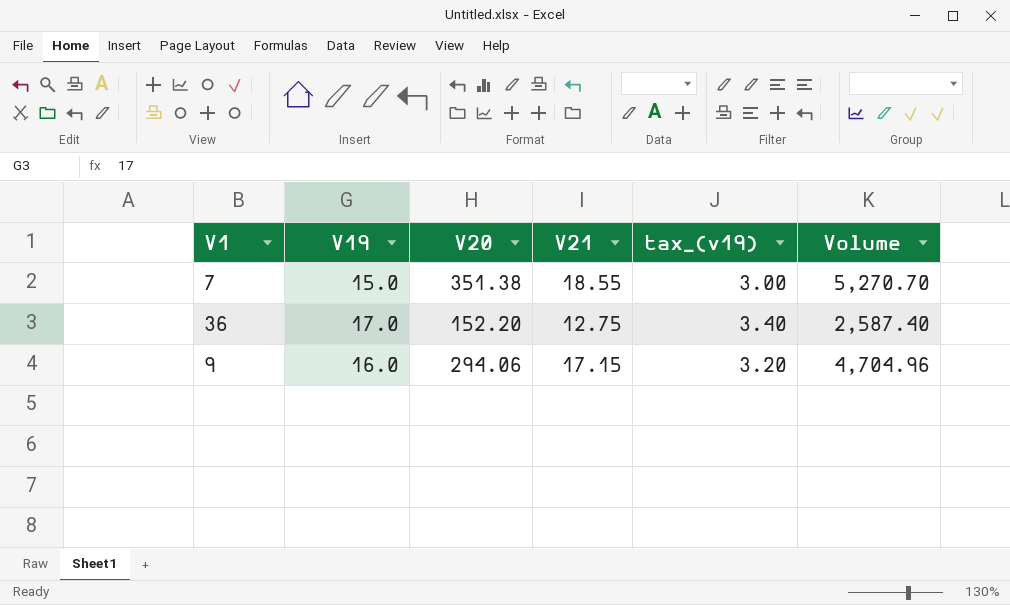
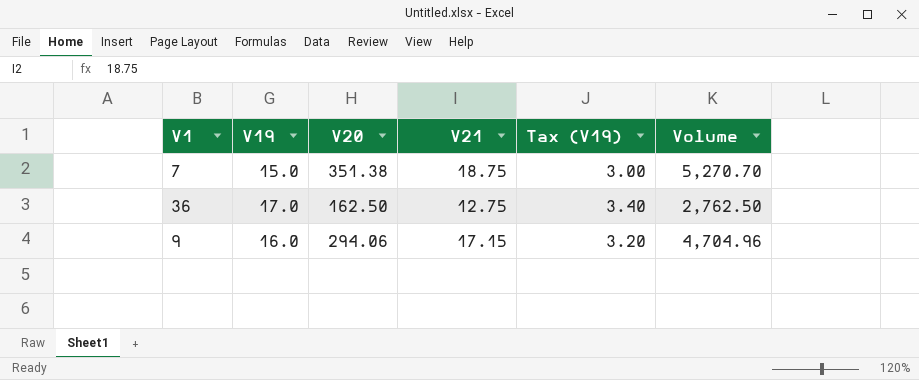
column name: tax_(v19) -> Tax (V19)
7 | V21: 18.55 -> 18.75
36 | V20: 152.20 -> 162.50
36 | Volume: 2,587.40 -> 2,762.50

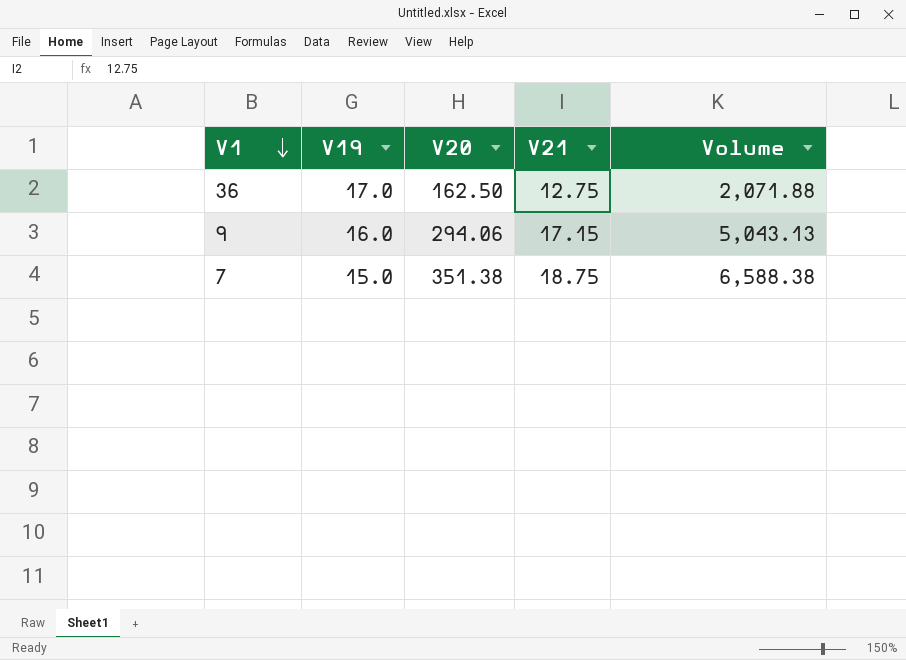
row order: none -> V1 descending
column Tax (V19) | formula: [V19] * 0.2 -> none
column Volume | formula: [V19] * [V20] -> [V20] * [V21]

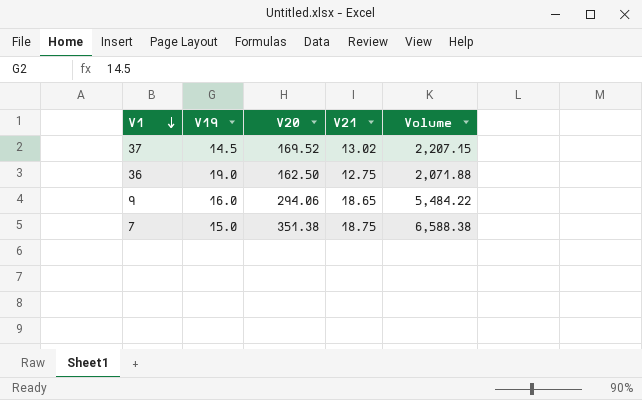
row 37: none -> 14.5 | 169.52 | 13.02 | 2,207.15
36 | V19: 17.0 -> 19.0
9 | V21: 17.15 -> 18.65
9 | Volume: 5,043.13 -> 5,484.22

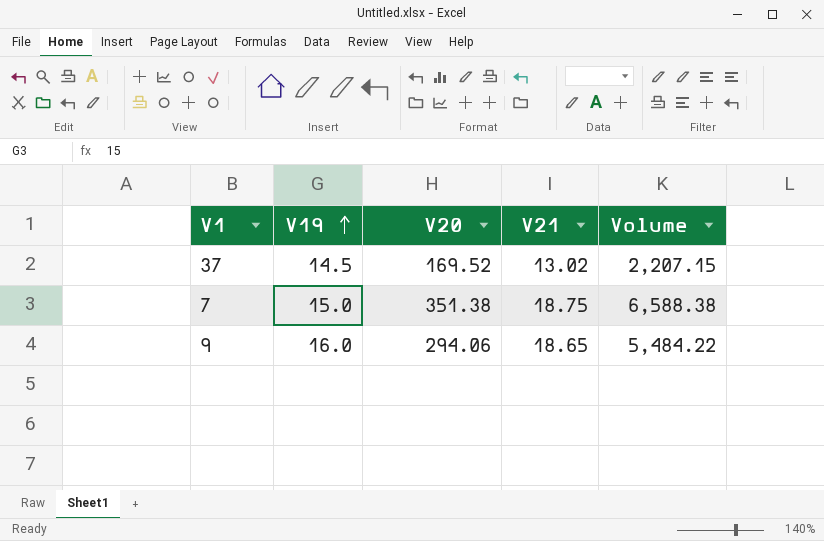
row order: V1 descending -> V19 ascending
row 36: 19.0 | 162.50 | 12.75 | 2,071.88 -> none

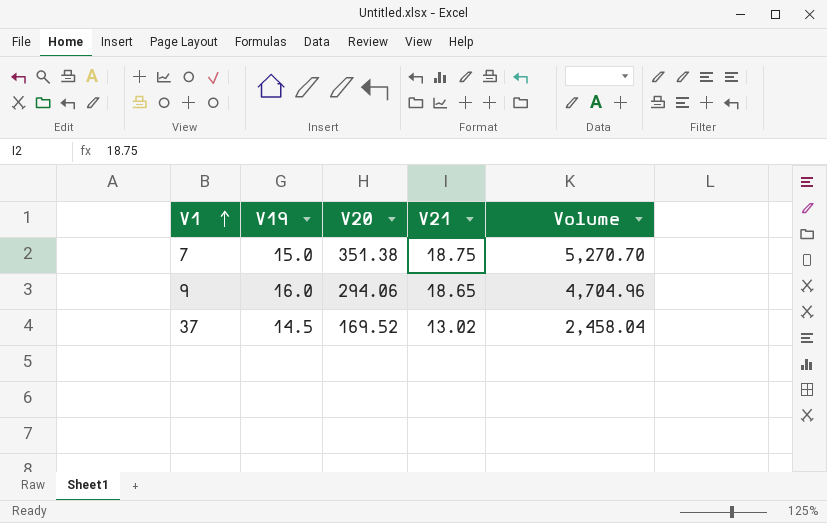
row order: V19 ascending -> V1 ascending
column Volume | formula: [V20] * [V21] -> [V19] * [V20]

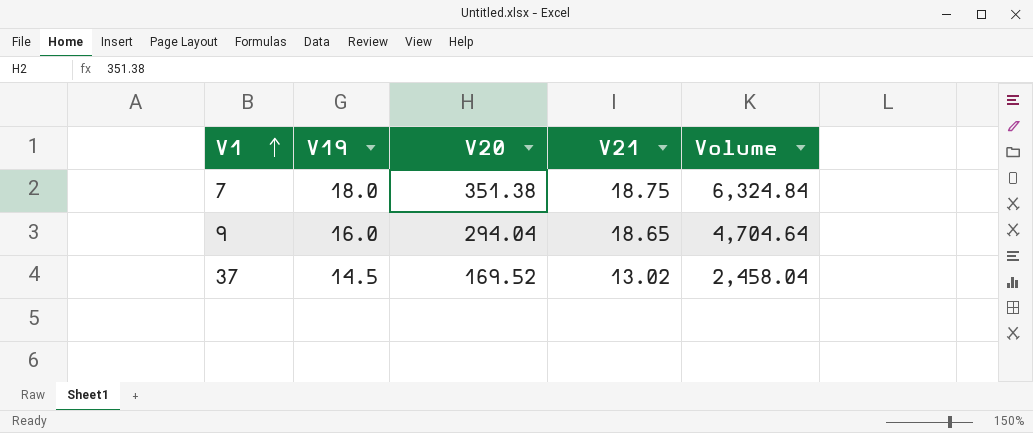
7 | V19: 15.0 -> 18.0
7 | Volume: 5,270.70 -> 6,324.84
9 | V20: 294.06 -> 294.04
9 | Volume: 4,704.96 -> 4,704.64

